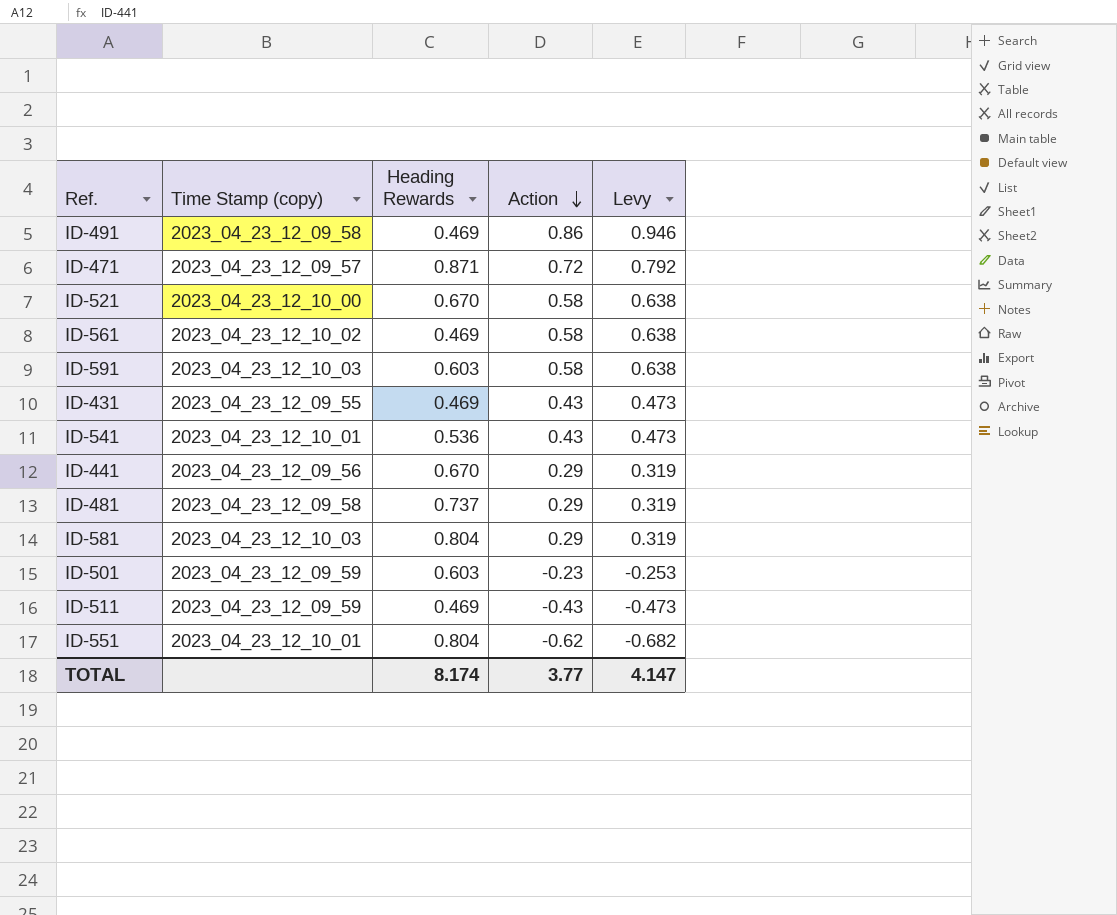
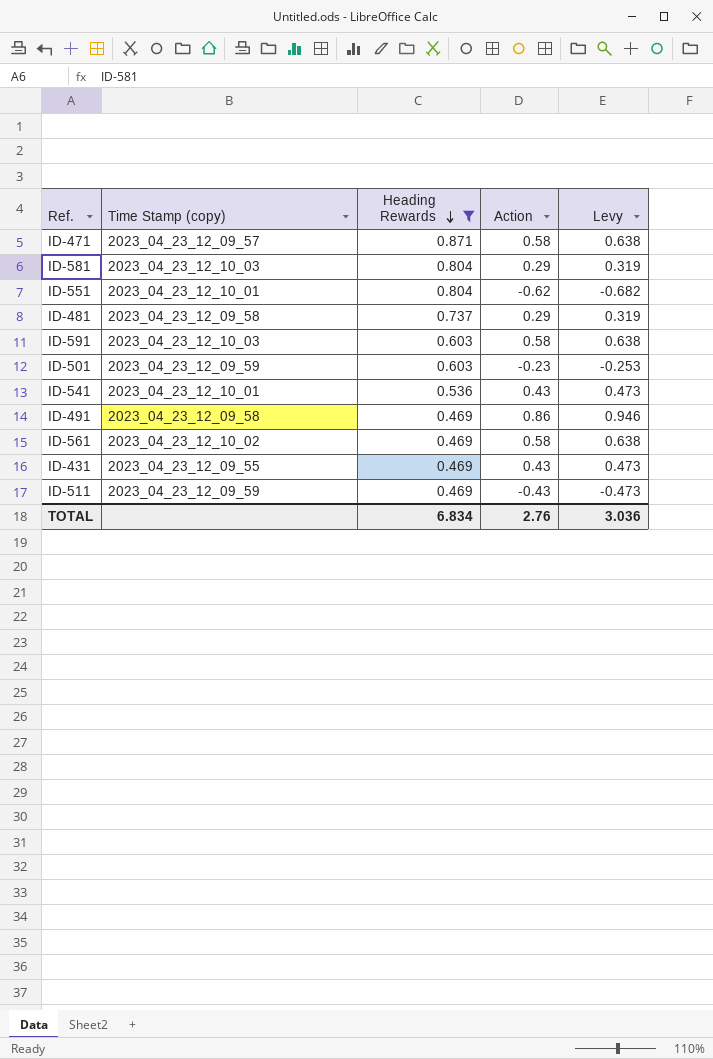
filter: none -> Heading Rewards != 0.670
row order: Action descending -> Heading Rewards descending
ID-471 | Action: 0.72 -> 0.58
ID-471 | Levy: 0.792 -> 0.638
TOTAL | Heading Rewards: 8.174 -> 6.834
TOTAL | Action: 3.77 -> 2.76
TOTAL | Levy: 4.147 -> 3.036

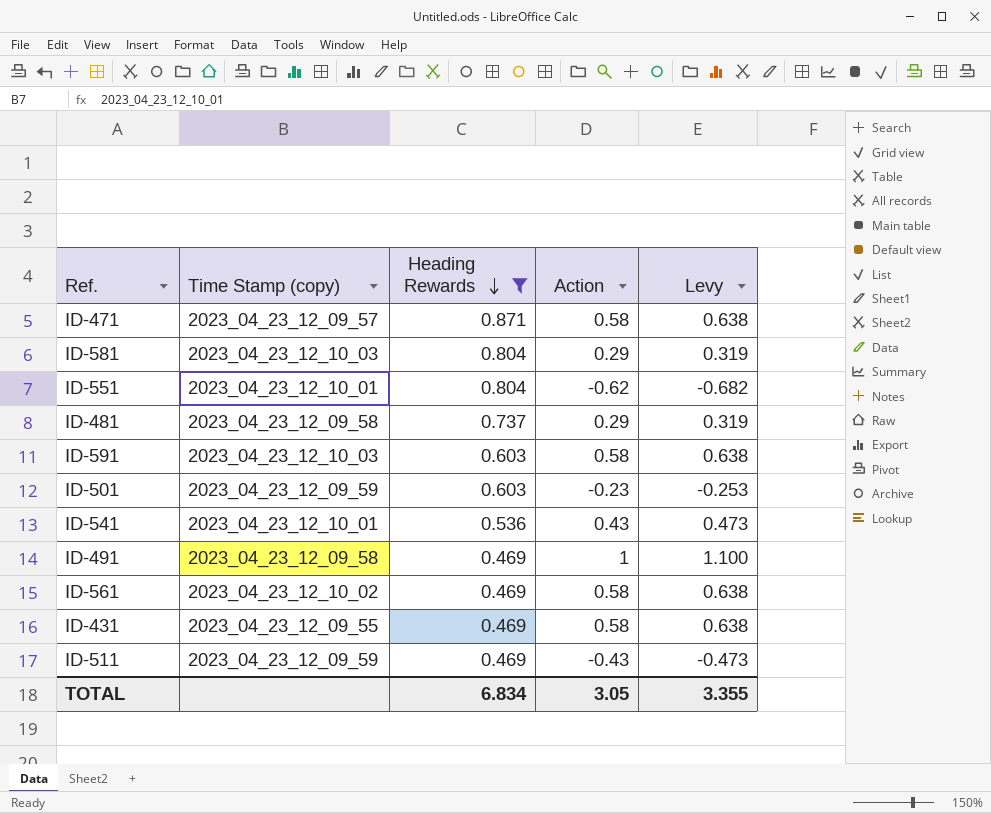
ID-491 | Action: 0.86 -> 1
ID-491 | Levy: 0.946 -> 1.100
ID-431 | Action: 0.43 -> 0.58
ID-431 | Levy: 0.473 -> 0.638
TOTAL | Action: 2.76 -> 3.05
TOTAL | Levy: 3.036 -> 3.355

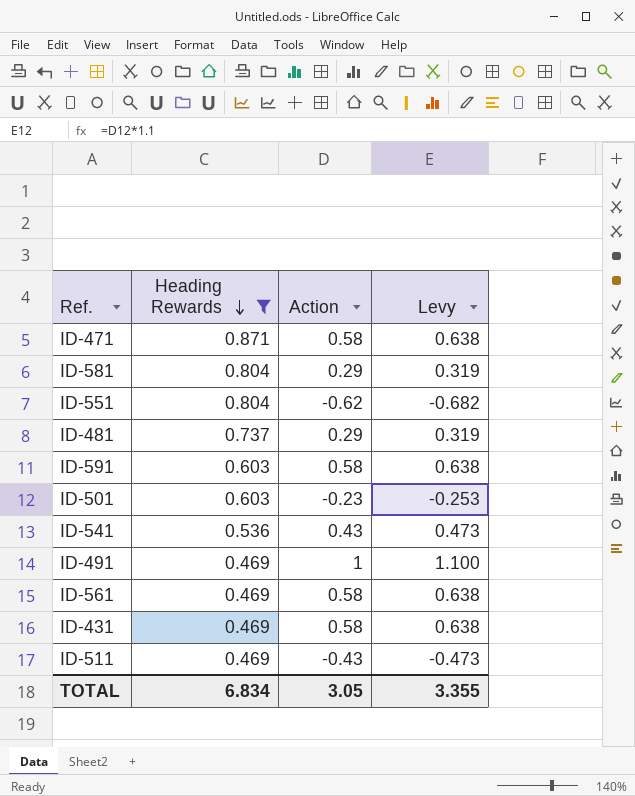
column Time Stamp (copy) | position: 2 -> none

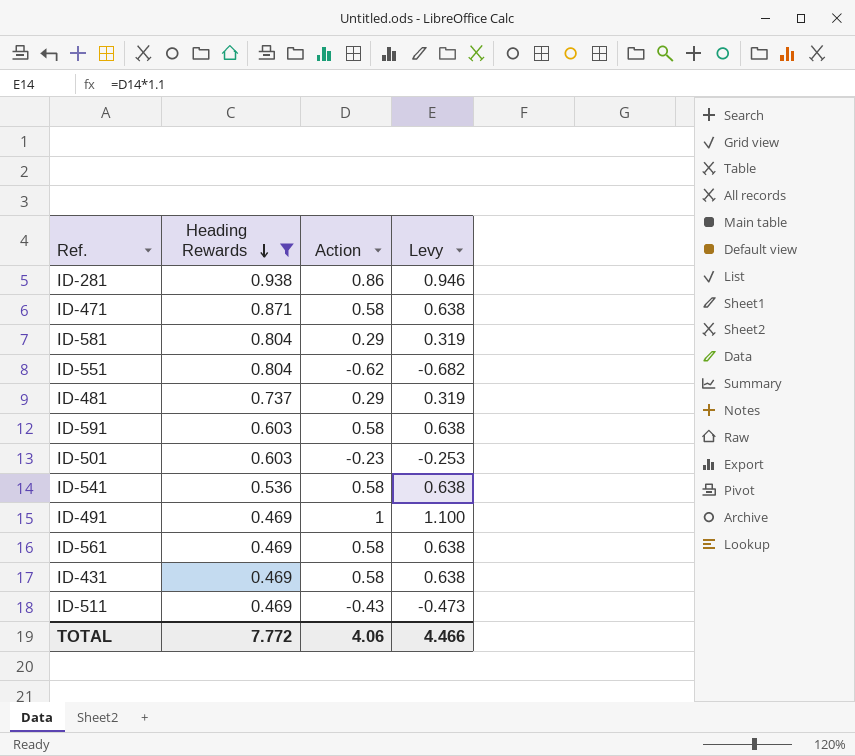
row ID-281: none -> 0.938 | 0.86 | 0.946
ID-541 | Action: 0.43 -> 0.58
ID-541 | Levy: 0.473 -> 0.638
TOTAL | Heading Rewards: 6.834 -> 7.772
TOTAL | Action: 3.05 -> 4.06
TOTAL | Levy: 3.355 -> 4.466

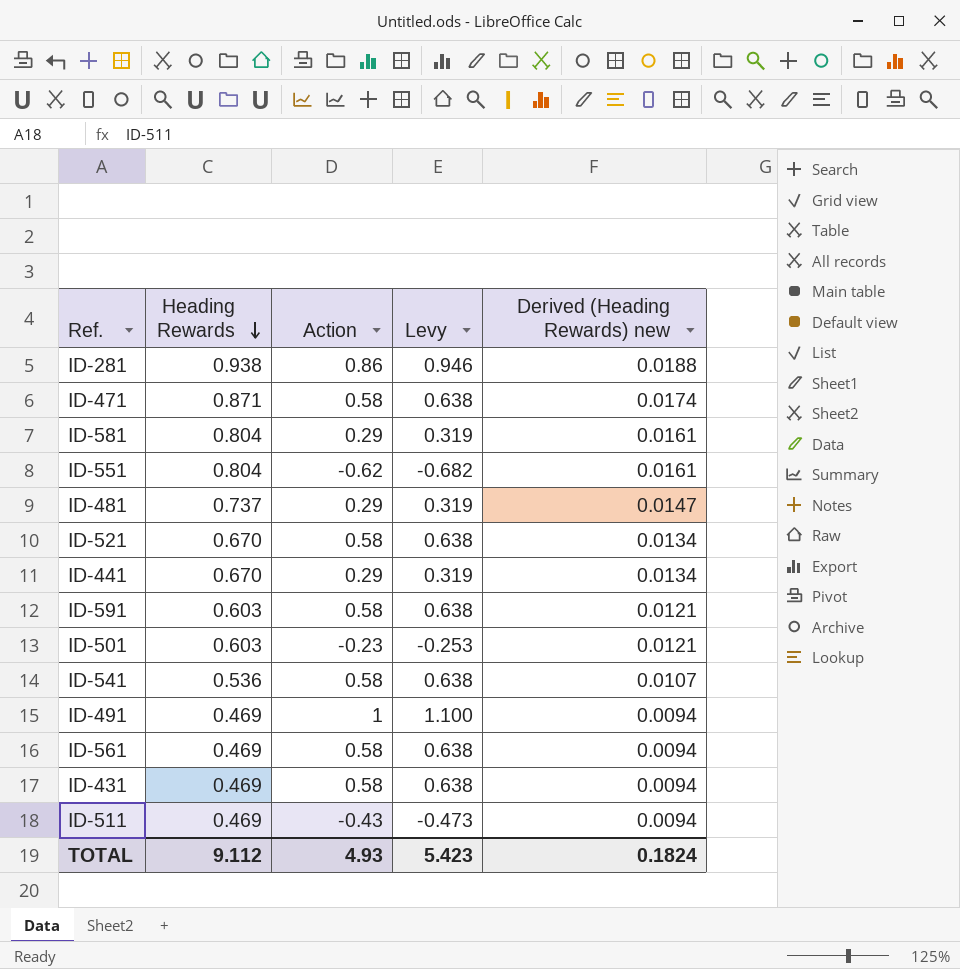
filter: Heading Rewards != 0.670 -> none
column Derived (Heading Rewards) new | formula: none -> [Heading Rewards] * 0.02
TOTAL | Heading Rewards: 7.772 -> 9.112
TOTAL | Action: 4.06 -> 4.93
TOTAL | Levy: 4.466 -> 5.423

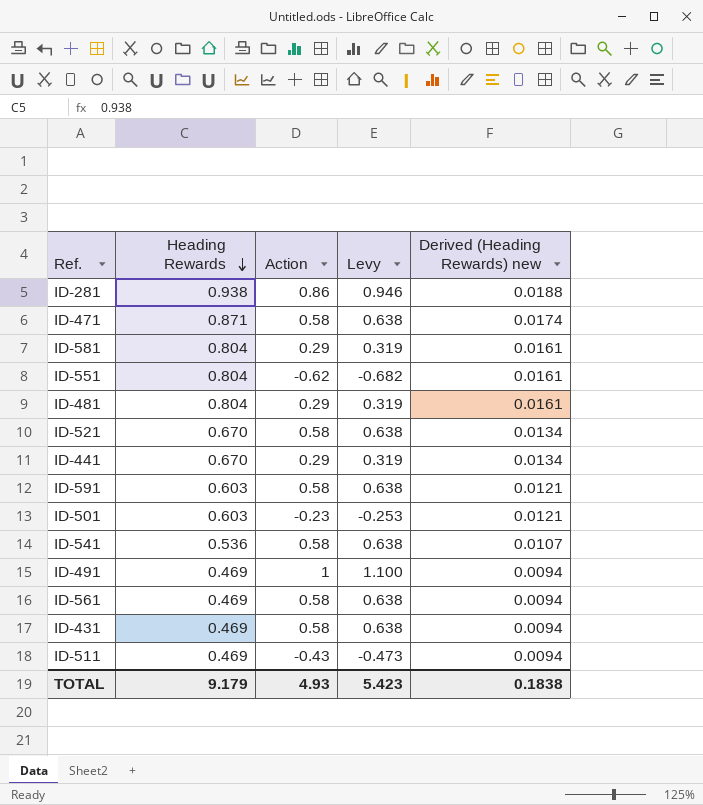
ID-481 | Heading Rewards: 0.737 -> 0.804
ID-481 | Derived (Heading Rewards) new: 0.0147 -> 0.0161
TOTAL | Heading Rewards: 9.112 -> 9.179
TOTAL | Derived (Heading Rewards) new: 0.1824 -> 0.1838

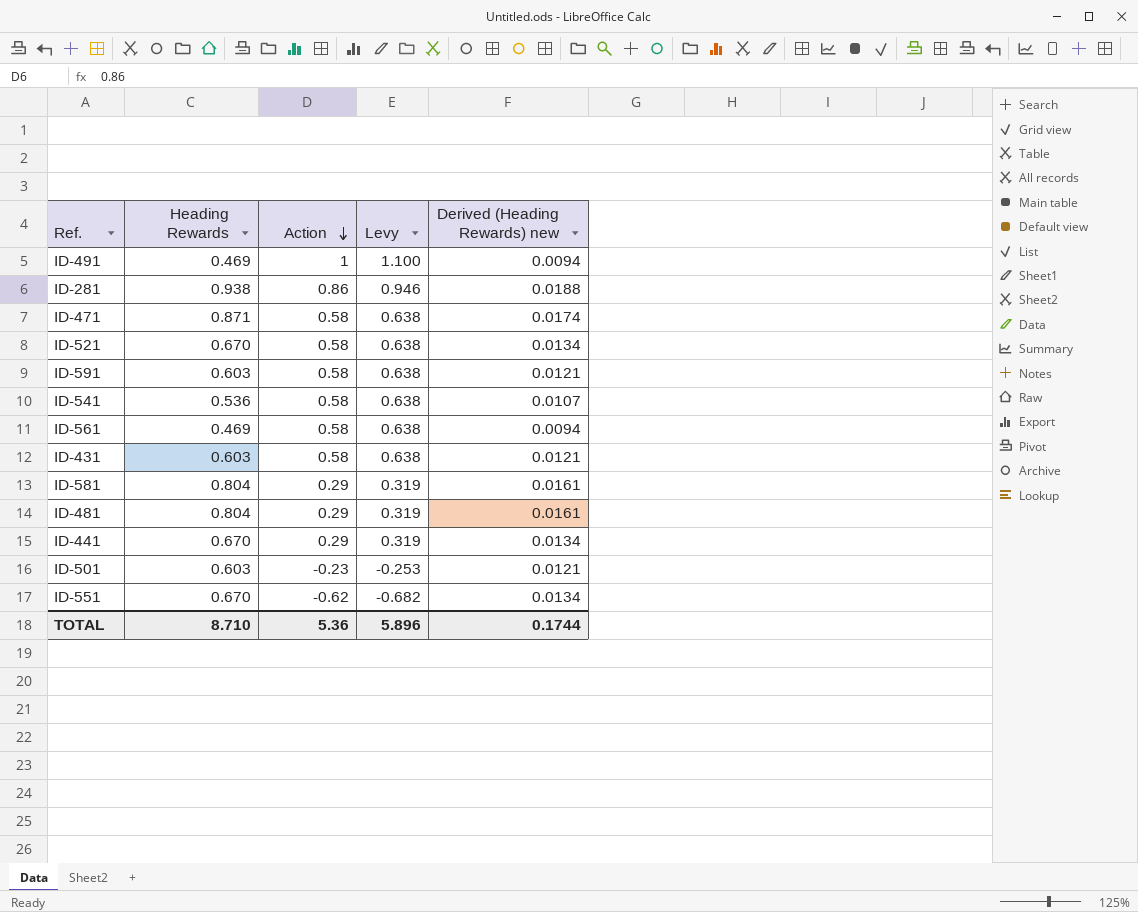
row order: Heading Rewards descending -> Action descending
row ID-511: 0.469 | -0.43 | -0.473 | 0.0094 -> none
ID-431 | Heading Rewards: 0.469 -> 0.603
ID-431 | Derived (Heading Rewards) new: 0.0094 -> 0.0121
ID-551 | Heading Rewards: 0.804 -> 0.670
ID-551 | Derived (Heading Rewards) new: 0.0161 -> 0.0134
TOTAL | Heading Rewards: 9.179 -> 8.710
TOTAL | Action: 4.93 -> 5.36
TOTAL | Levy: 5.423 -> 5.896
TOTAL | Derived (Heading Rewards) new: 0.1838 -> 0.1744

